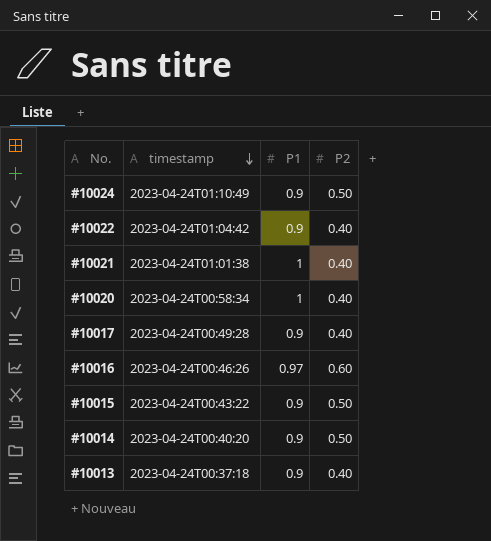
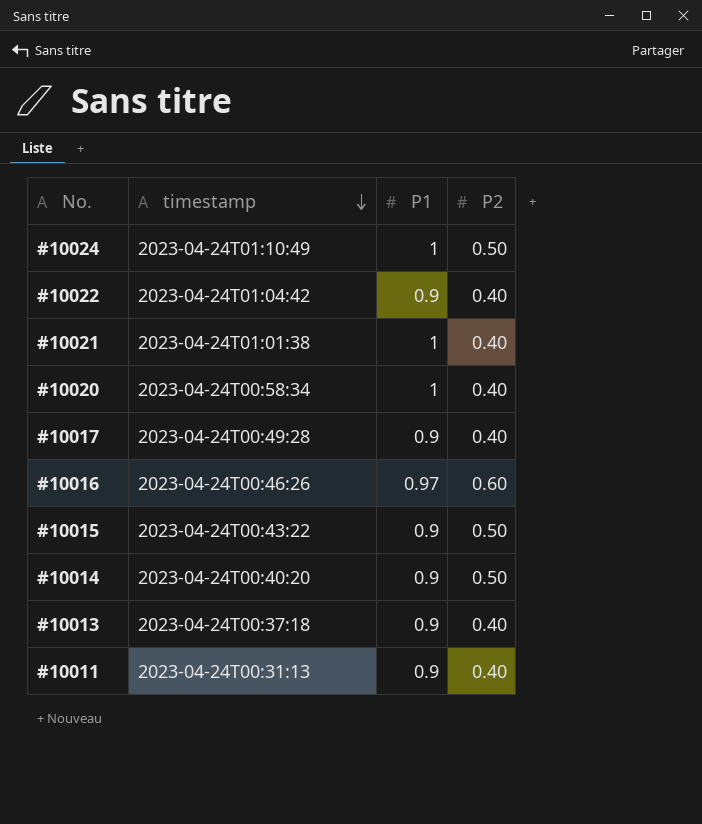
#10024 | P1: 0.9 -> 1
row #10011: none -> 2023-04-24T00:31:13 | 0.9 | 0.40

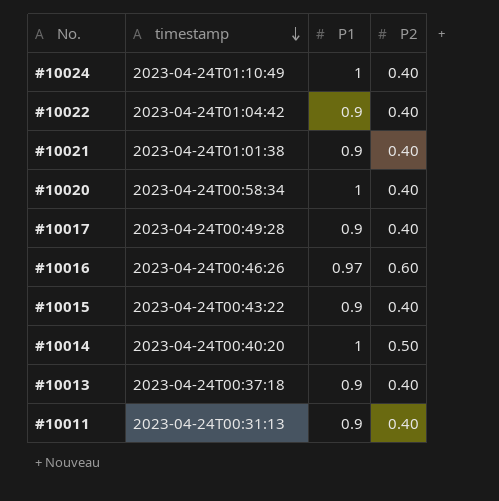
#10024 | P2: 0.50 -> 0.40
#10021 | P1: 1 -> 0.9
#10015 | P2: 0.50 -> 0.40
#10014 | P1: 0.9 -> 1

